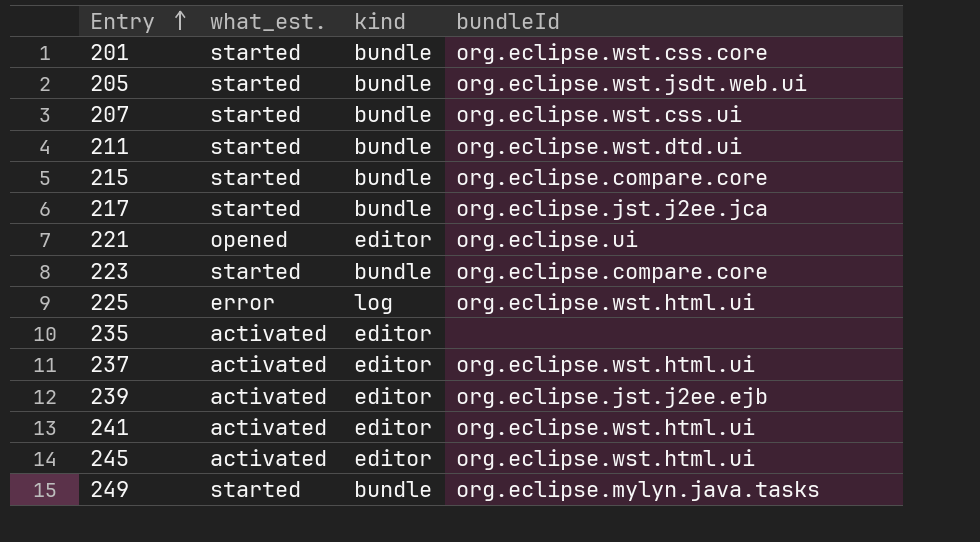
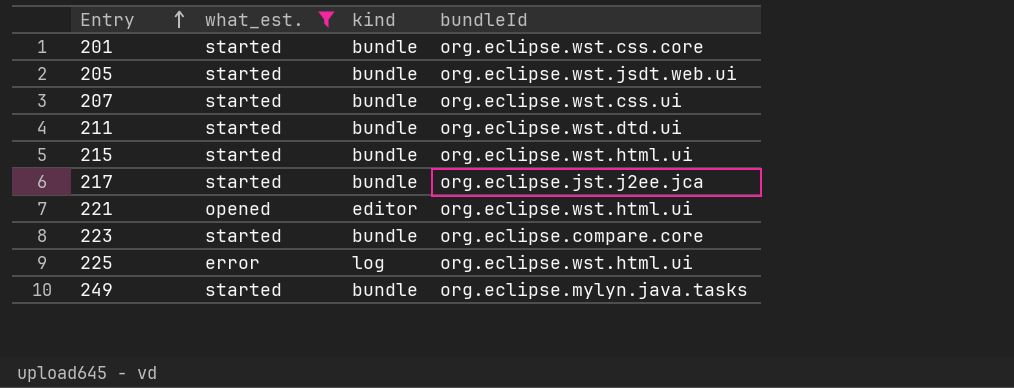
filter: none -> what_est. != activated
215 | bundleId: org.eclipse.compare.core -> org.eclipse.wst.html.ui
221 | bundleId: org.eclipse.ui -> org.eclipse.wst.html.ui

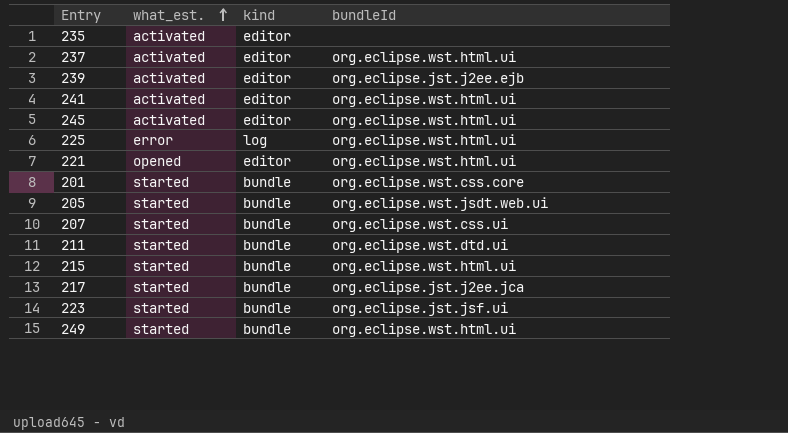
filter: what_est. != activated -> none
row order: Entry ascending -> what_est. ascending
223 | bundleId: org.eclipse.compare.core -> org.eclipse.jst.jsf.ui
249 | bundleId: org.eclipse.mylyn.java.tasks -> org.eclipse.wst.html.ui

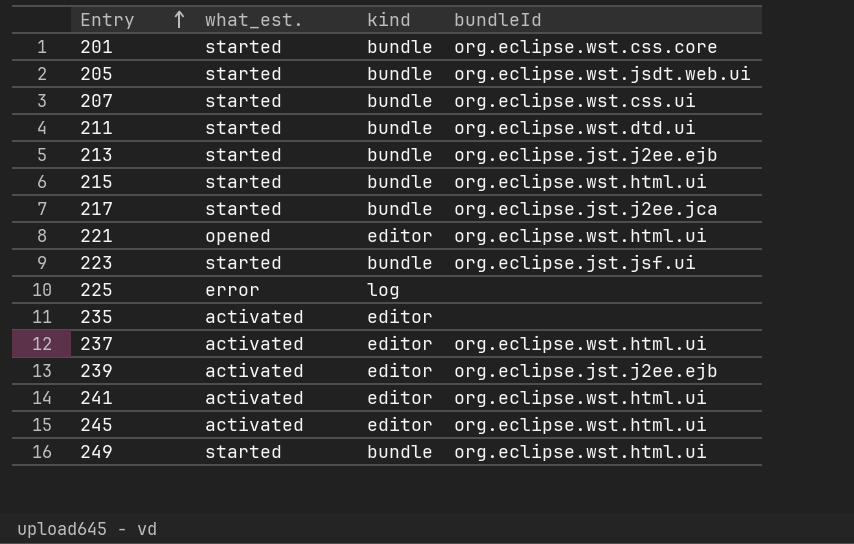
row order: what_est. ascending -> Entry ascending
row 213: none -> started | bundle | org.eclipse.jst.j2ee.ejb
225 | bundleId: org.eclipse.wst.html.ui -> none

